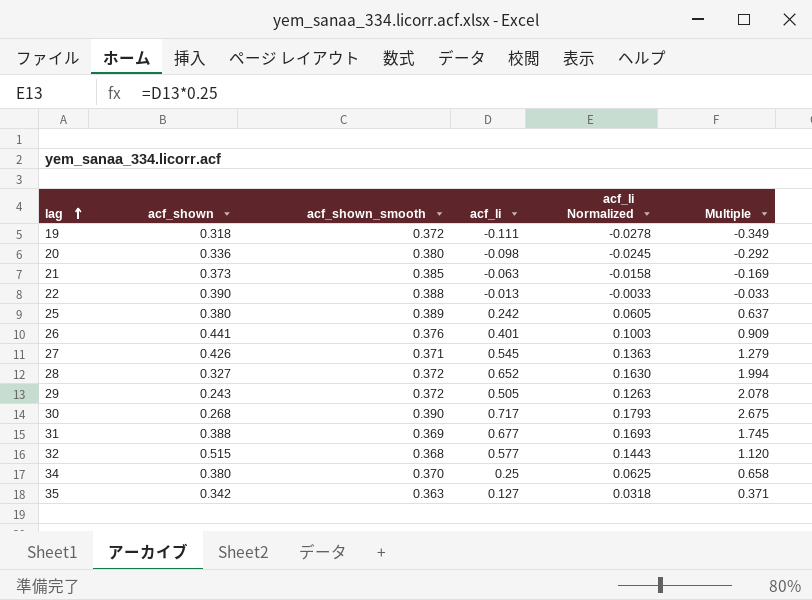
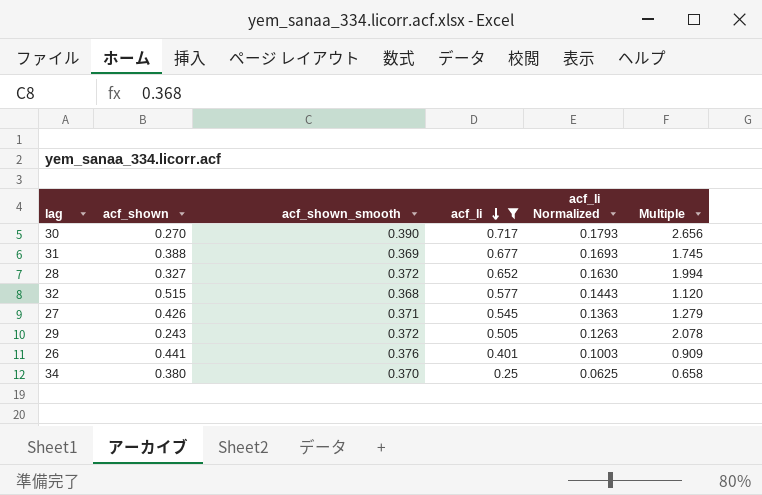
filter: none -> acf_li >= 0.25
row order: lag ascending -> acf_li descending
30 | acf_shown: 0.268 -> 0.270
30 | Multiple: 2.675 -> 2.656

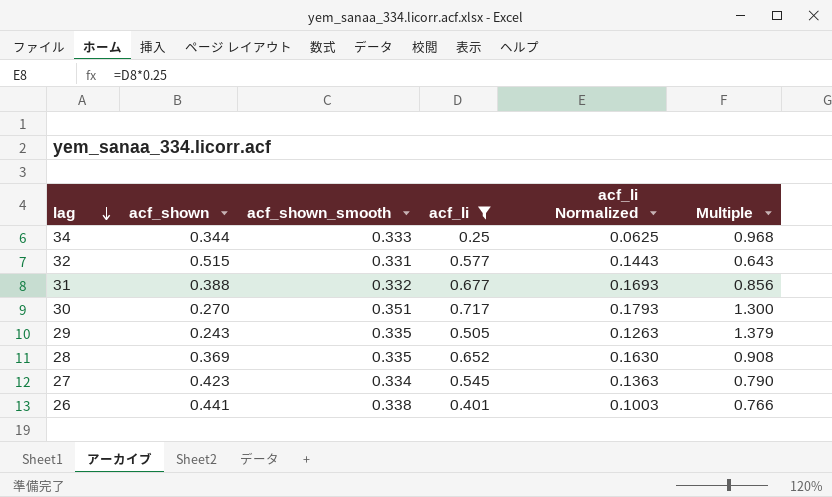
row order: acf_li descending -> lag descending
column Multiple | formula: [acf_li] / [acf_shown] -> [acf_shown_smooth] / [acf_shown]
34 | acf_shown: 0.380 -> 0.344
34 | acf_shown_smooth: 0.370 -> 0.333
32 | acf_shown_smooth: 0.368 -> 0.331
31 | acf_shown_smooth: 0.369 -> 0.332
30 | acf_shown_smooth: 0.390 -> 0.351
29 | acf_shown_smooth: 0.372 -> 0.335
28 | acf_shown: 0.327 -> 0.369
28 | acf_shown_smooth: 0.372 -> 0.335
27 | acf_shown: 0.426 -> 0.423
27 | acf_shown_smooth: 0.371 -> 0.334
26 | acf_shown_smooth: 0.376 -> 0.338

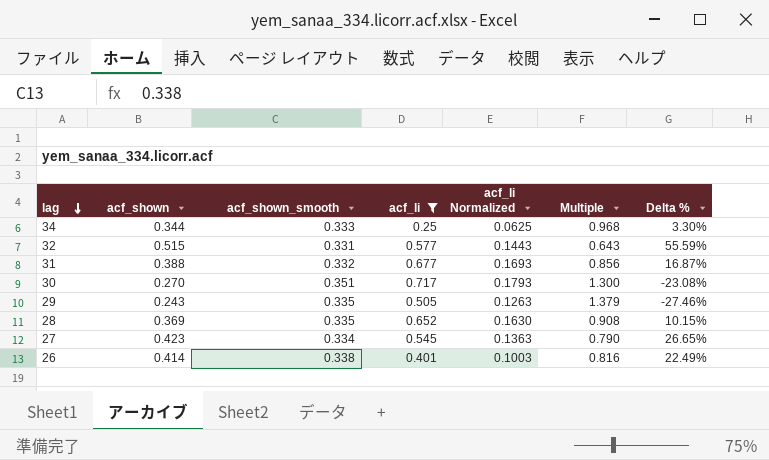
column Delta % | formula: none -> ([acf_shown] - [acf_shown_smooth]) / [acf_shown_smooth]
26 | acf_shown: 0.441 -> 0.414
26 | Multiple: 0.766 -> 0.816

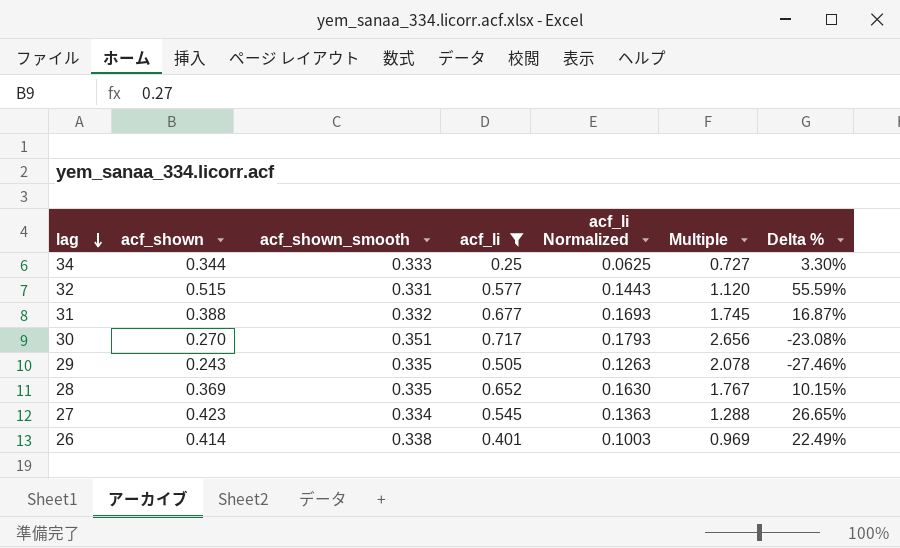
column Multiple | formula: [acf_shown_smooth] / [acf_shown] -> [acf_li] / [acf_shown]

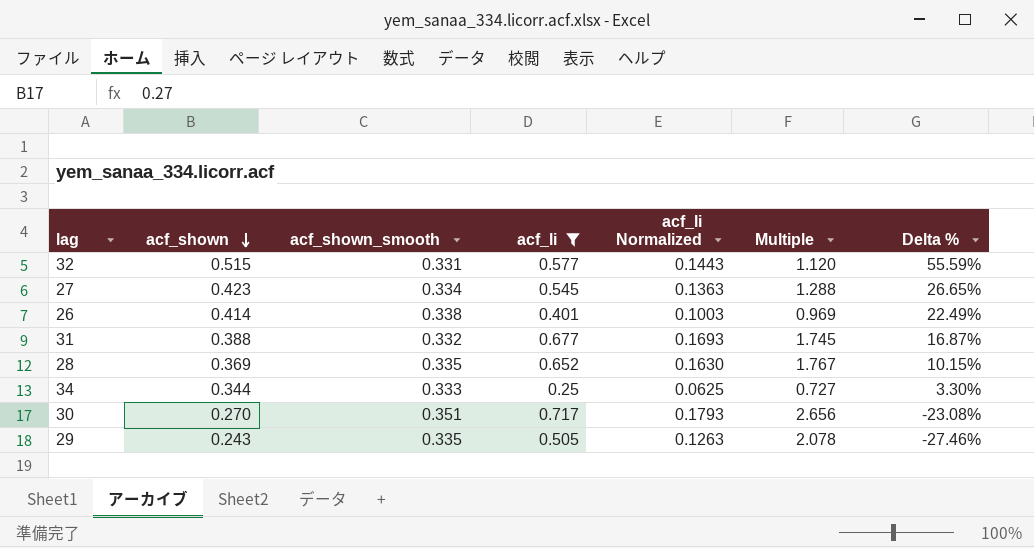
row order: lag descending -> acf_shown descending

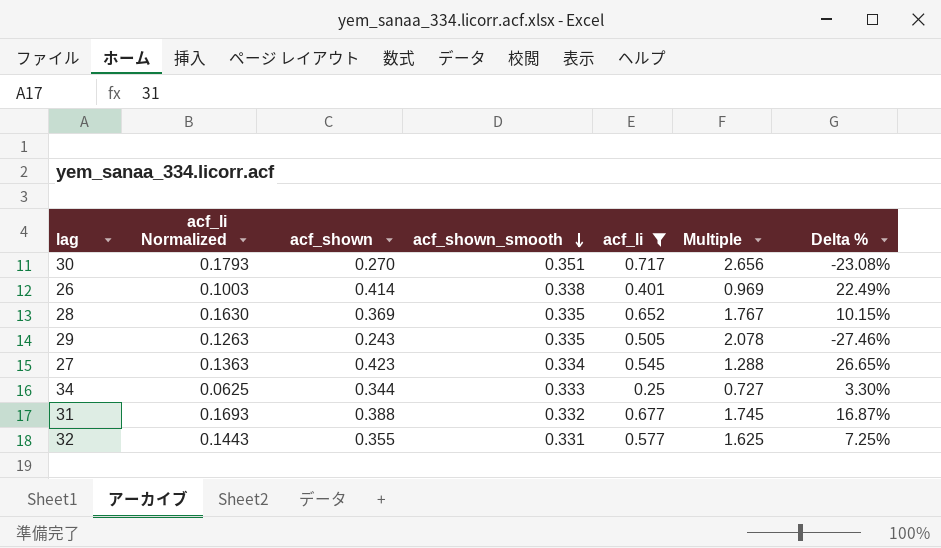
row order: acf_shown descending -> acf_shown_smooth descending
column acf_li Normalized | position: 5 -> 2
32 | acf_shown: 0.515 -> 0.355
32 | Multiple: 1.120 -> 1.625
32 | Delta %: 55.59% -> 7.25%

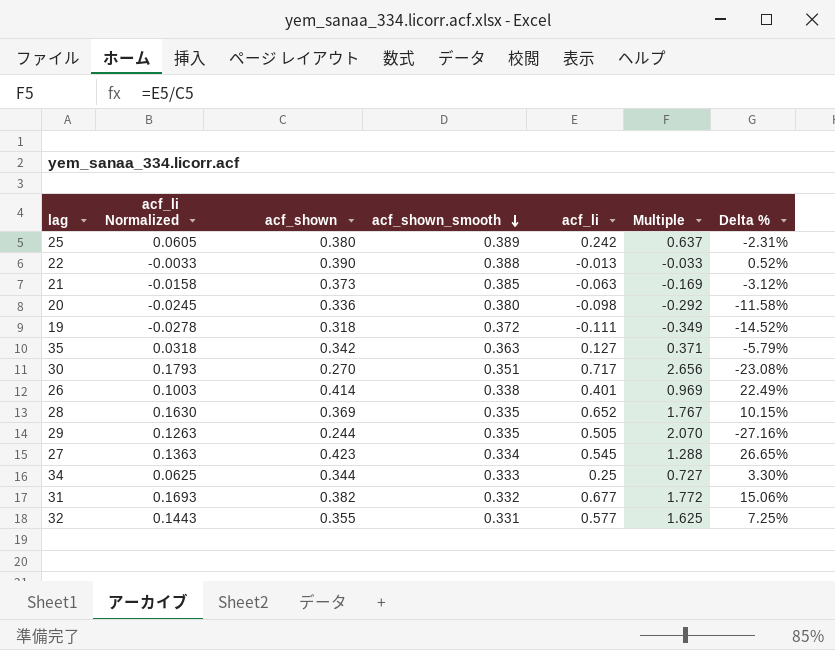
filter: acf_li >= 0.25 -> none
29 | acf_shown: 0.243 -> 0.244
29 | Multiple: 2.078 -> 2.070
29 | Delta %: -27.46% -> -27.16%
31 | acf_shown: 0.388 -> 0.382
31 | Multiple: 1.745 -> 1.772
31 | Delta %: 16.87% -> 15.06%

